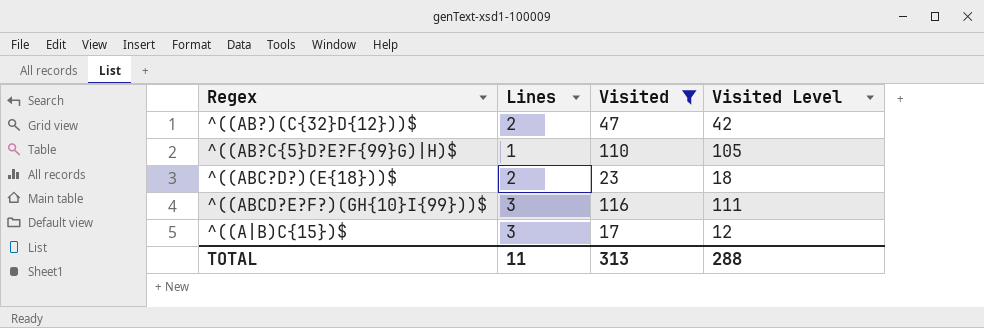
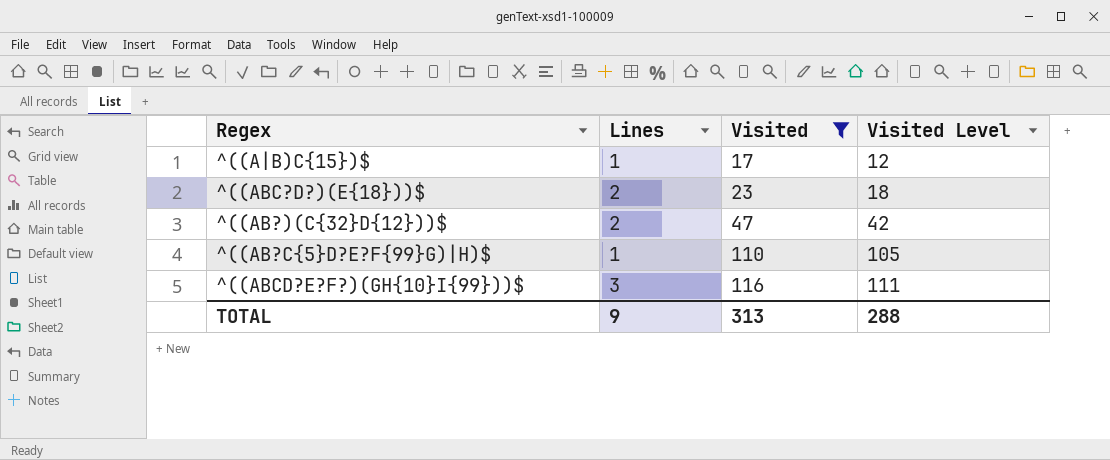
row order: Regex ascending -> Visited ascending
^((A|B)C{15})$ | Lines: 3 -> 1
TOTAL | Lines: 11 -> 9

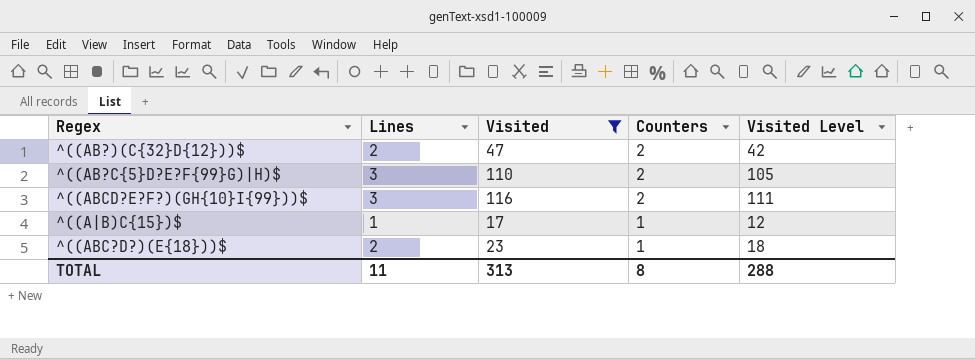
row order: Visited ascending -> Counters descending
column Counters | position: none -> 4
^((AB?C{5}D?E?F{99}G)|H)$ | Lines: 1 -> 3
TOTAL | Lines: 9 -> 11

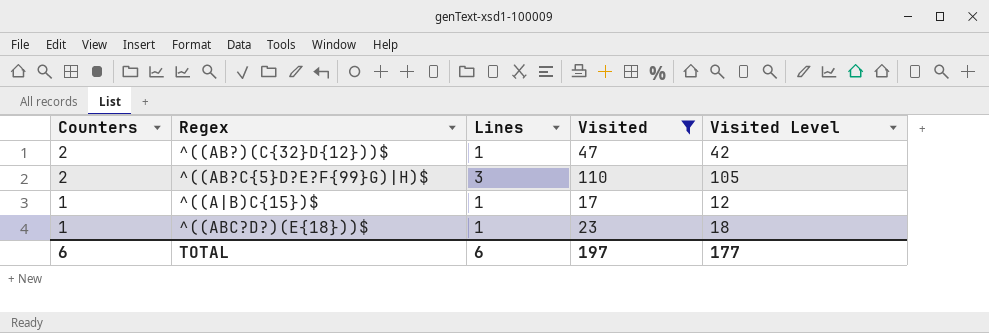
column Counters | position: 4 -> 1
row ^((ABCD?E?F?)(GH{10}I{99}))$: 3 | 116 | 2 | 111 -> none
^((AB?)(C{32}D{12}))$ | Lines: 2 -> 1
^((ABC?D?)(E{18}))$ | Lines: 2 -> 1
TOTAL | Counters: 8 -> 6
TOTAL | Lines: 11 -> 6
TOTAL | Visited: 313 -> 197
TOTAL | Visited Level: 288 -> 177

